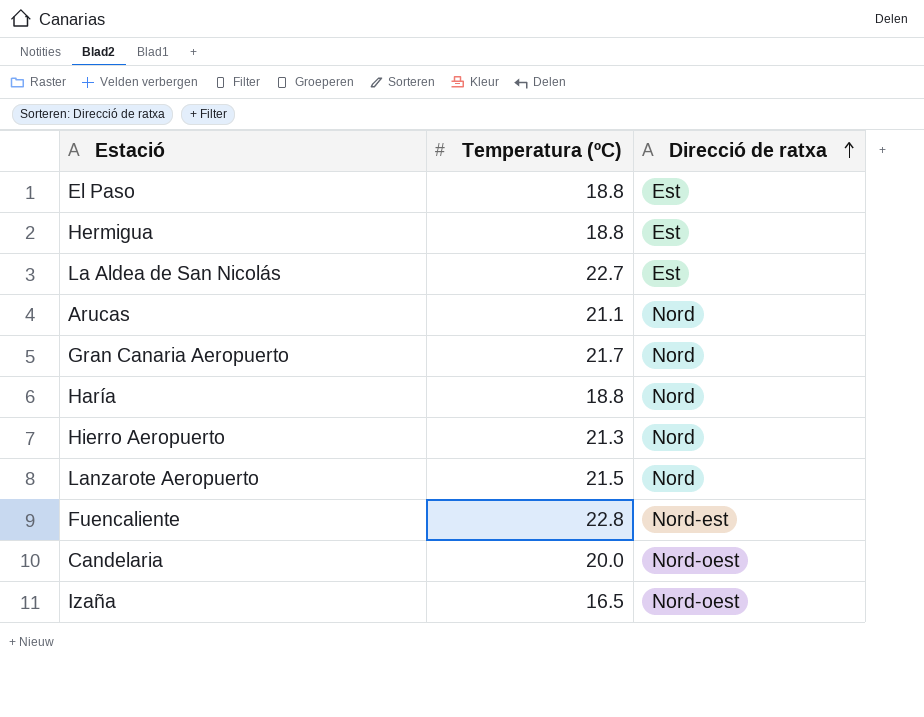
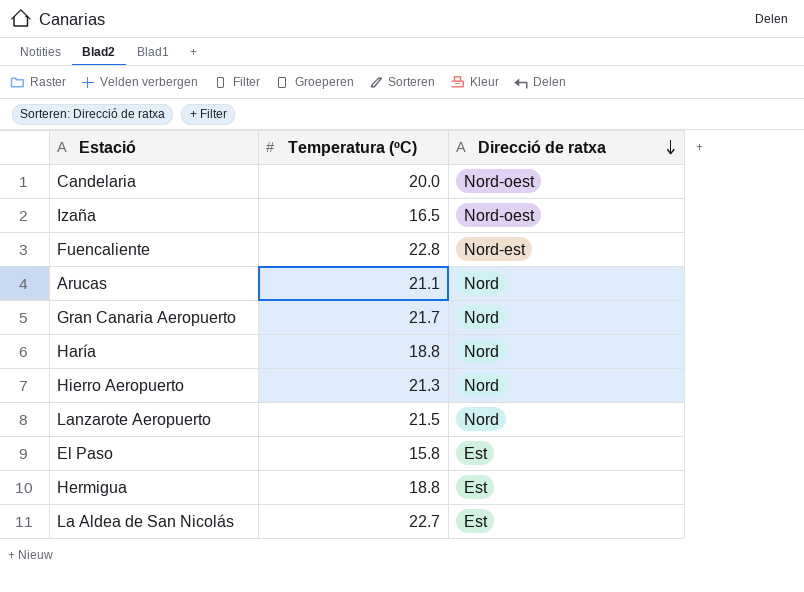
row order: Direcció de ratxa ascending -> Direcció de ratxa descending
El Paso | Temperatura (ºC): 18.8 -> 15.8

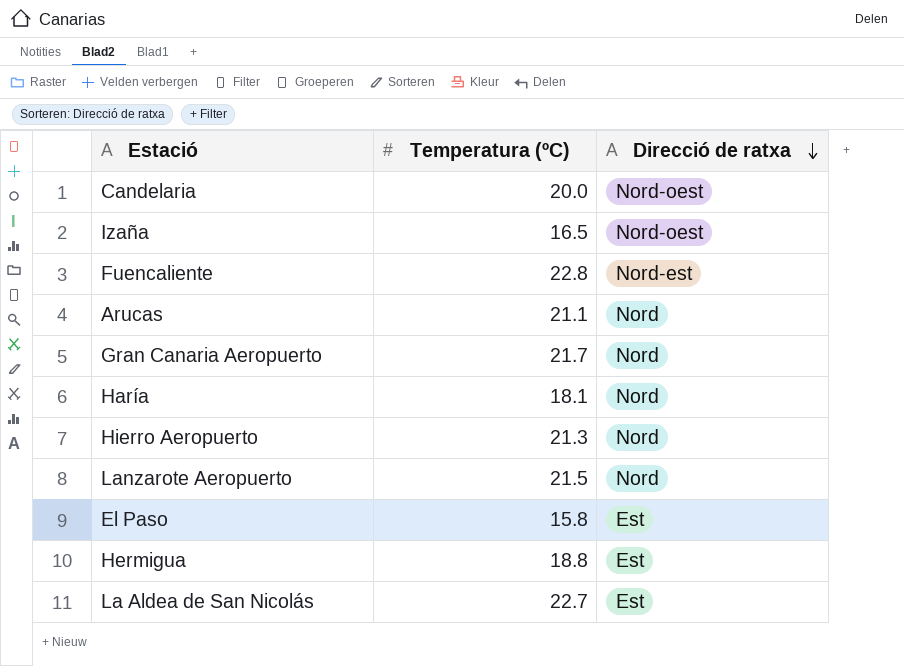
Haría | Temperatura (ºC): 18.8 -> 18.1

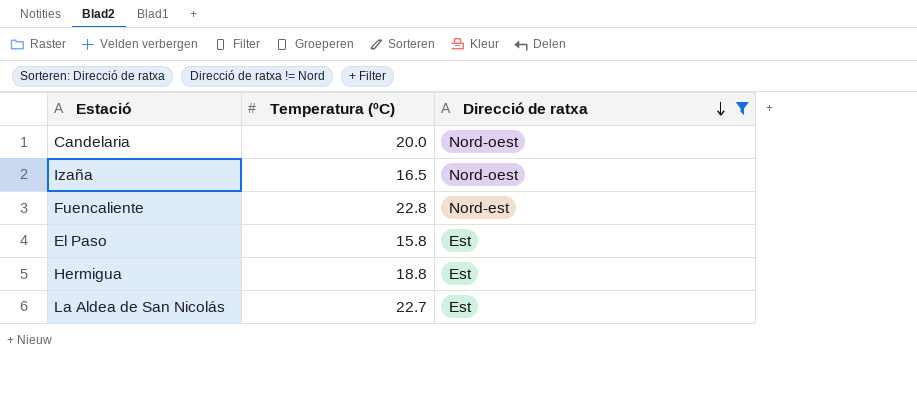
filter: none -> Direcció de ratxa != Nord

